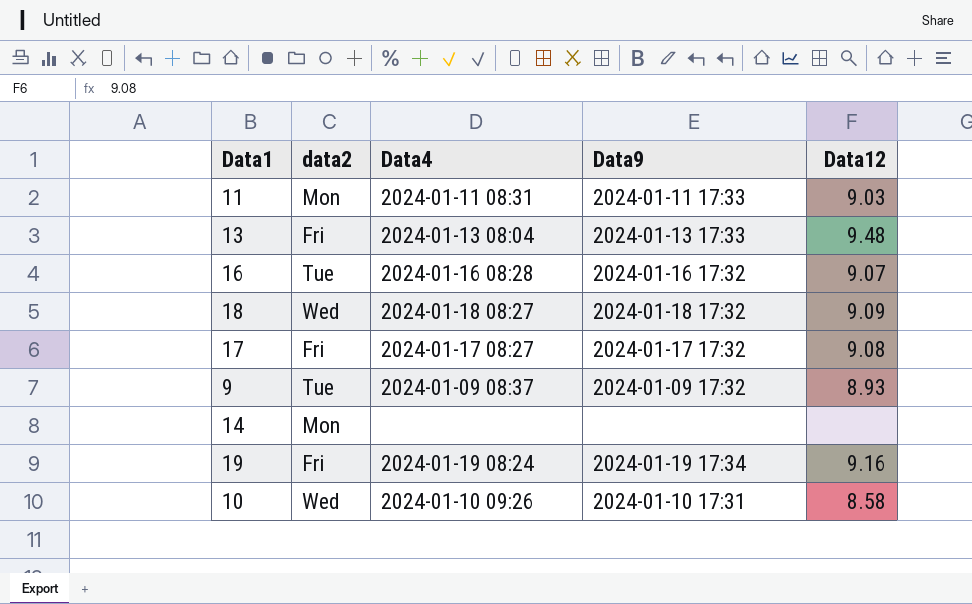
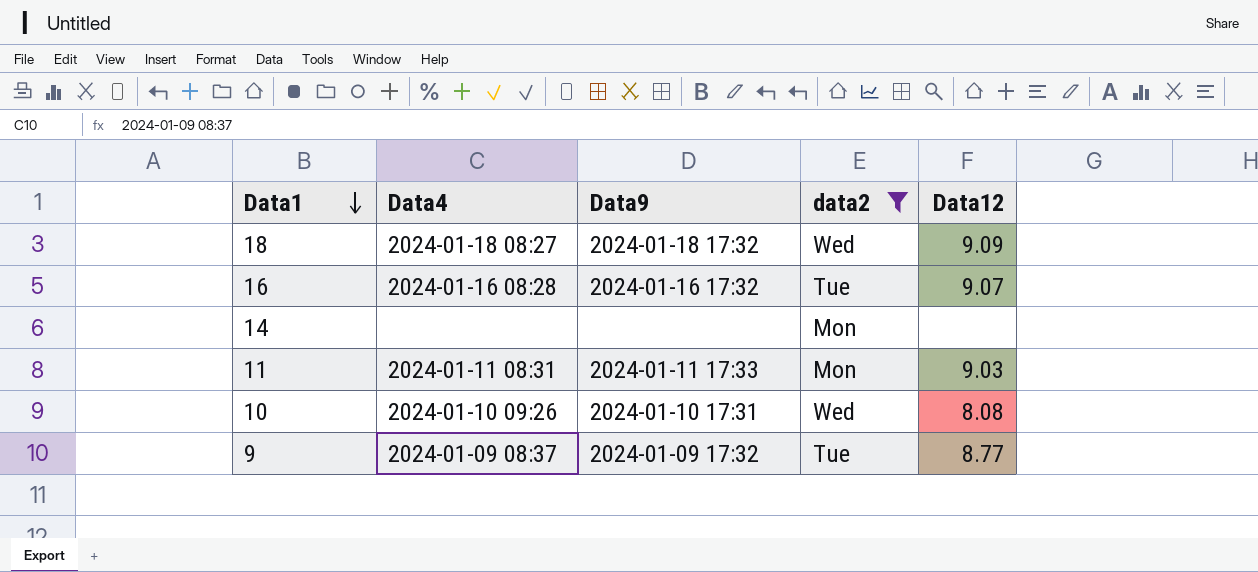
filter: none -> data2 != Fri
row order: none -> Data1 descending
column data2 | position: 2 -> 4
10 | Data12: 8.58 -> 8.08
9 | Data12: 8.93 -> 8.77

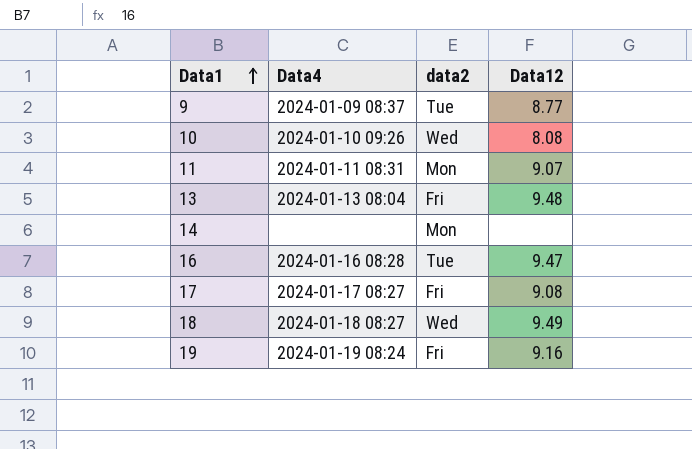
filter: data2 != Fri -> none
row order: Data1 descending -> Data1 ascending
column Data9 | position: 3 -> none
11 | Data12: 9.03 -> 9.07
16 | Data12: 9.07 -> 9.47
18 | Data12: 9.09 -> 9.49

